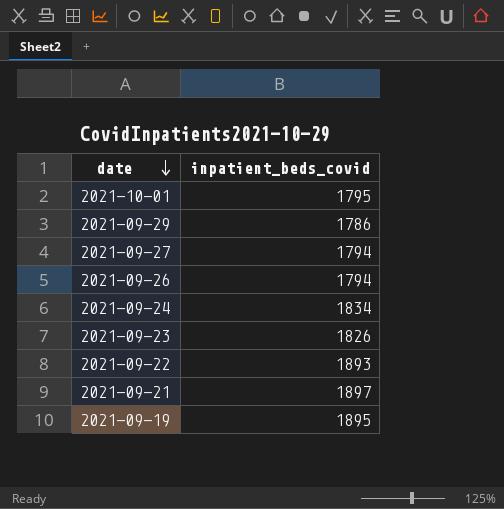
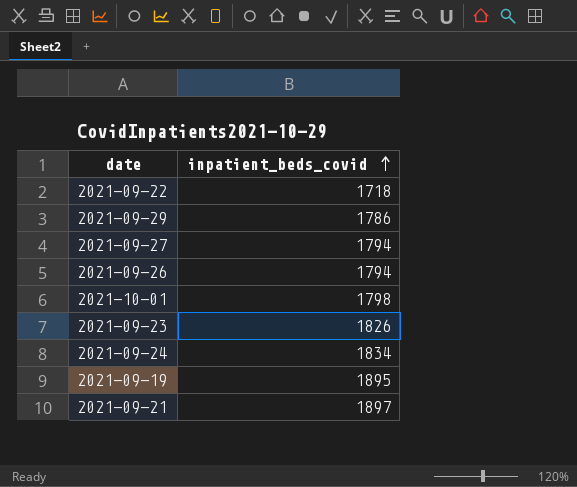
row order: date descending -> inpatient_beds_covid ascending
2021-09-22 | inpatient_beds_covid: 1893 -> 1718
2021-10-01 | inpatient_beds_covid: 1795 -> 1798

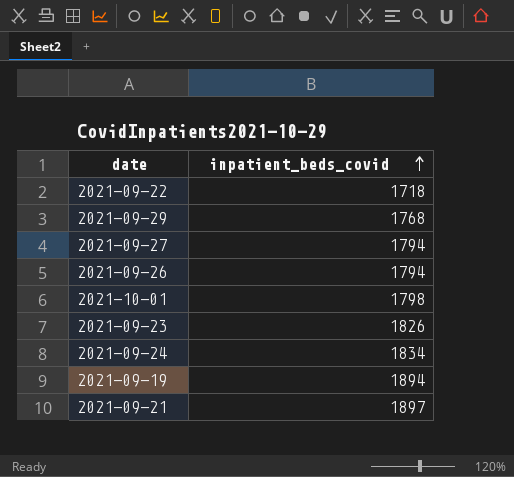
2021-09-29 | inpatient_beds_covid: 1786 -> 1768
2021-09-19 | inpatient_beds_covid: 1895 -> 1894

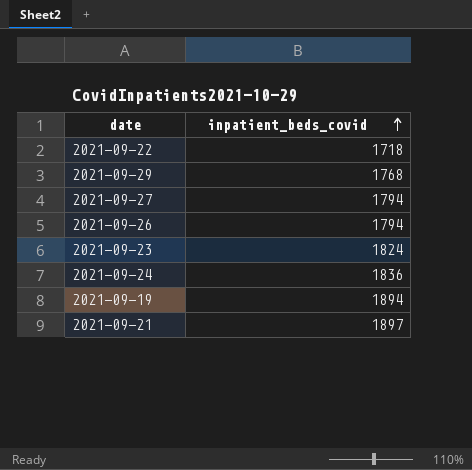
row 2021-10-01: 1798 -> none
2021-09-23 | inpatient_beds_covid: 1826 -> 1824
2021-09-24 | inpatient_beds_covid: 1834 -> 1836

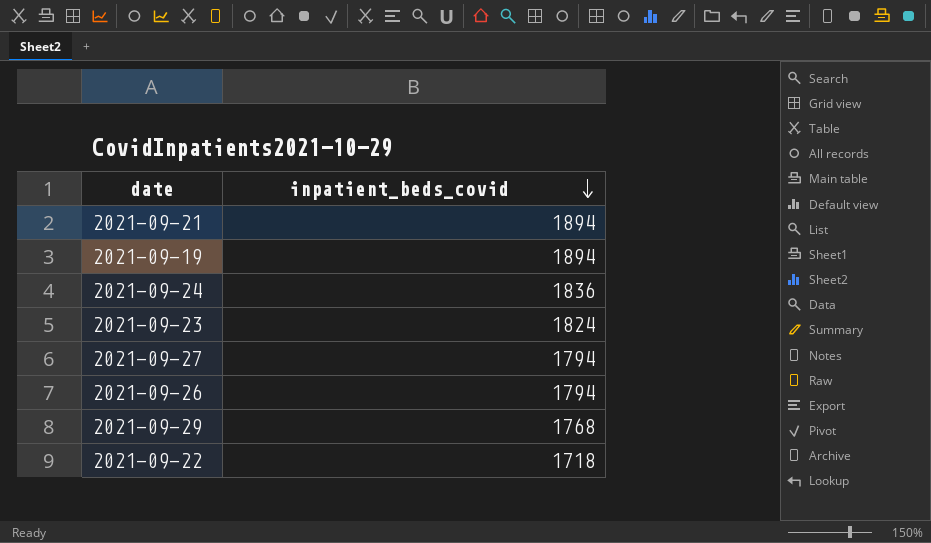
row order: inpatient_beds_covid ascending -> inpatient_beds_covid descending
2021-09-21 | inpatient_beds_covid: 1897 -> 1894

